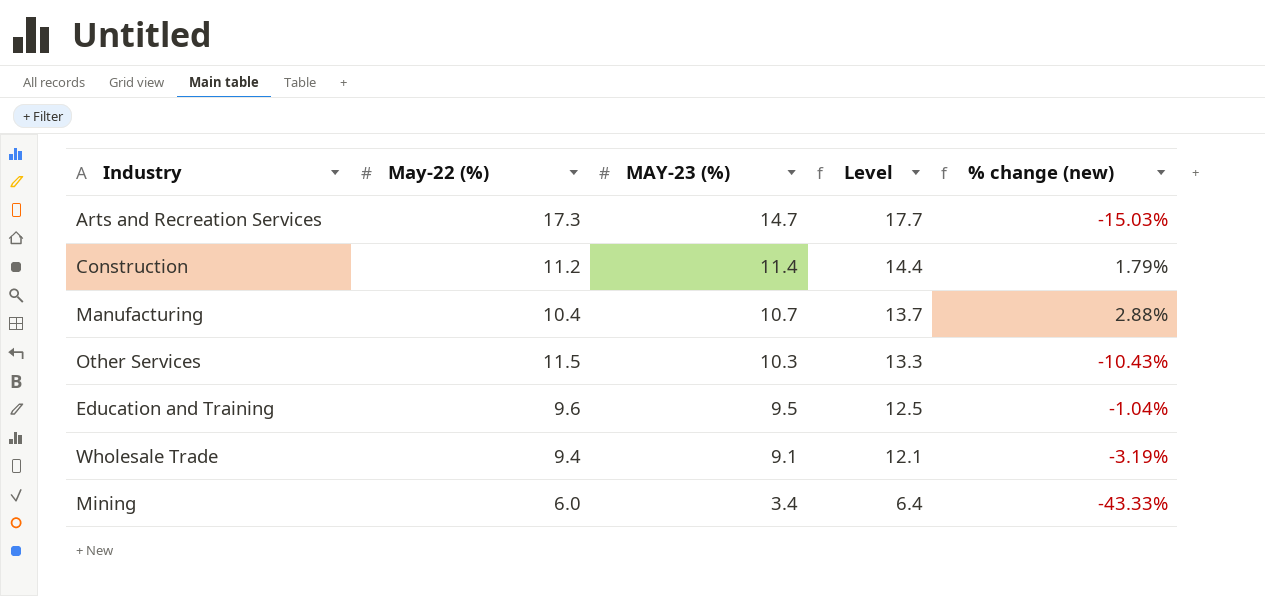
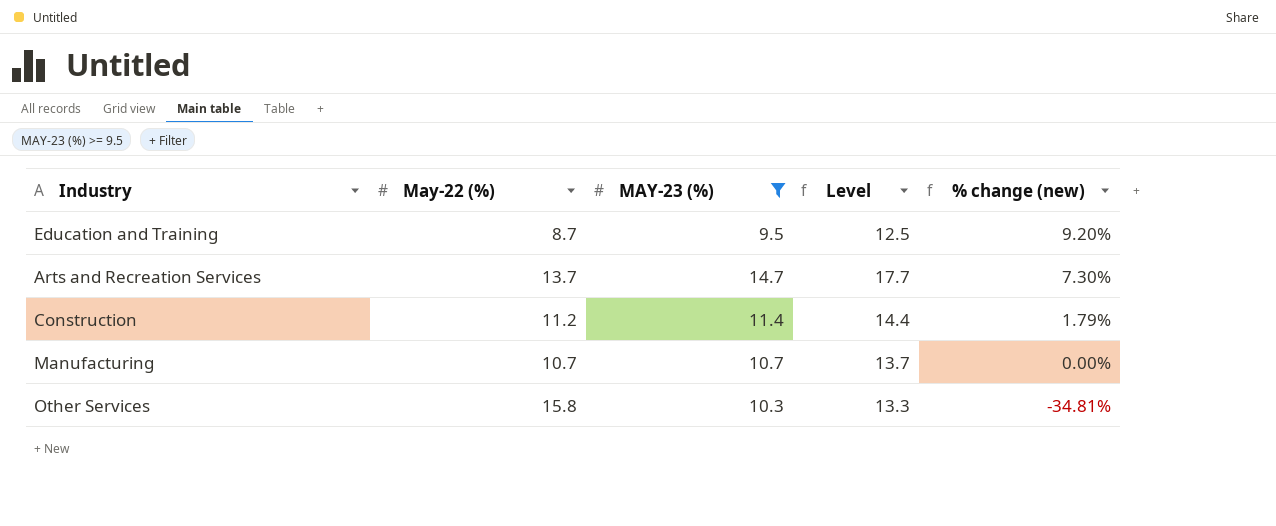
filter: none -> MAY-23 (%) >= 9.5
row order: MAY-23 (%) descending -> % change (new) descending
Education and Training | May-22 (%): 9.6 -> 8.7
Education and Training | % change (new): -1.04% -> 9.20%
Arts and Recreation Services | May-22 (%): 17.3 -> 13.7
Arts and Recreation Services | % change (new): -15.03% -> 7.30%
Manufacturing | May-22 (%): 10.4 -> 10.7
Manufacturing | % change (new): 2.88% -> 0.00%
Other Services | May-22 (%): 11.5 -> 15.8
Other Services | % change (new): -10.43% -> -34.81%

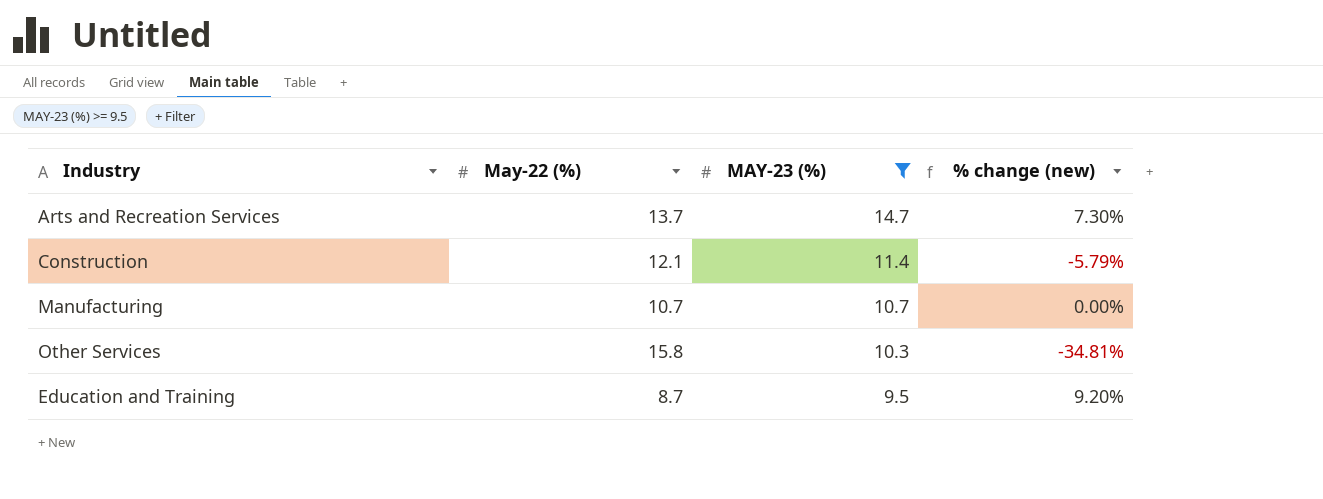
row order: % change (new) descending -> MAY-23 (%) descending
column Level | formula: [MAY-23 (%)] + 3 -> none
Construction | May-22 (%): 11.2 -> 12.1
Construction | % change (new): 1.79% -> -5.79%

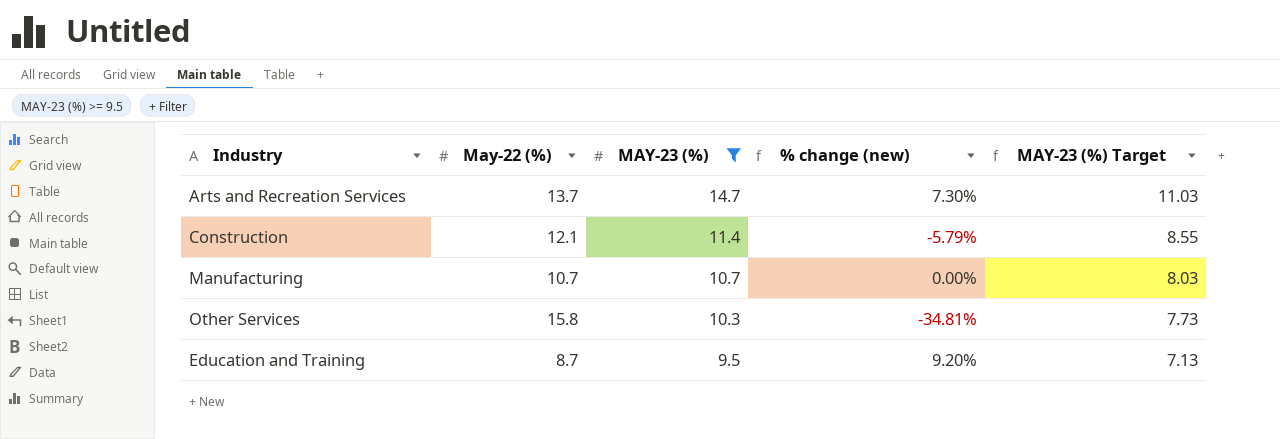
column MAY-23 (%) Target | formula: none -> [MAY-23 (%)] * 0.75

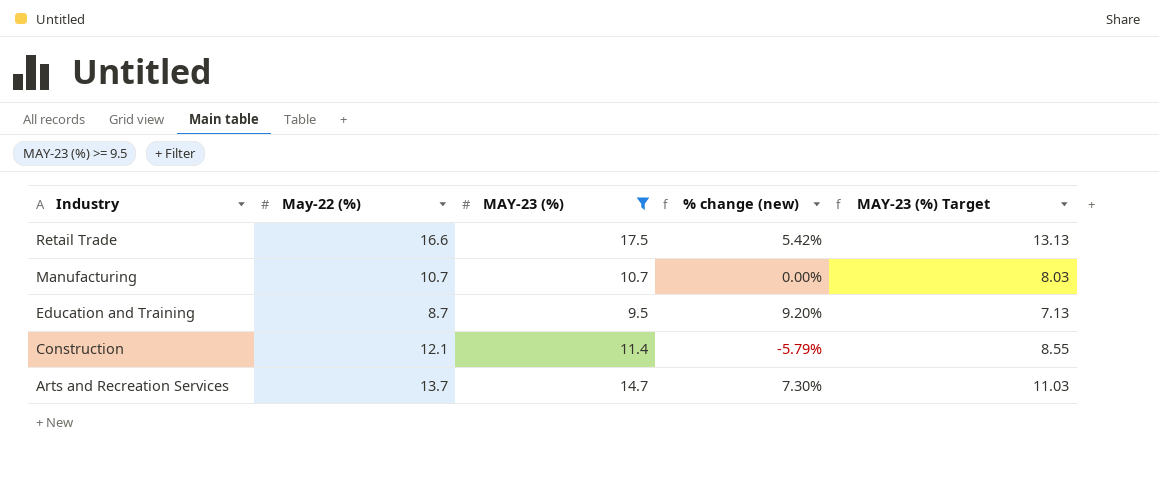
row order: MAY-23 (%) descending -> Industry descending
row Other Services: 15.8 | 10.3 | -34.81% | 7.73 -> none
row Retail Trade: none -> 16.6 | 17.5 | 5.42% | 13.13

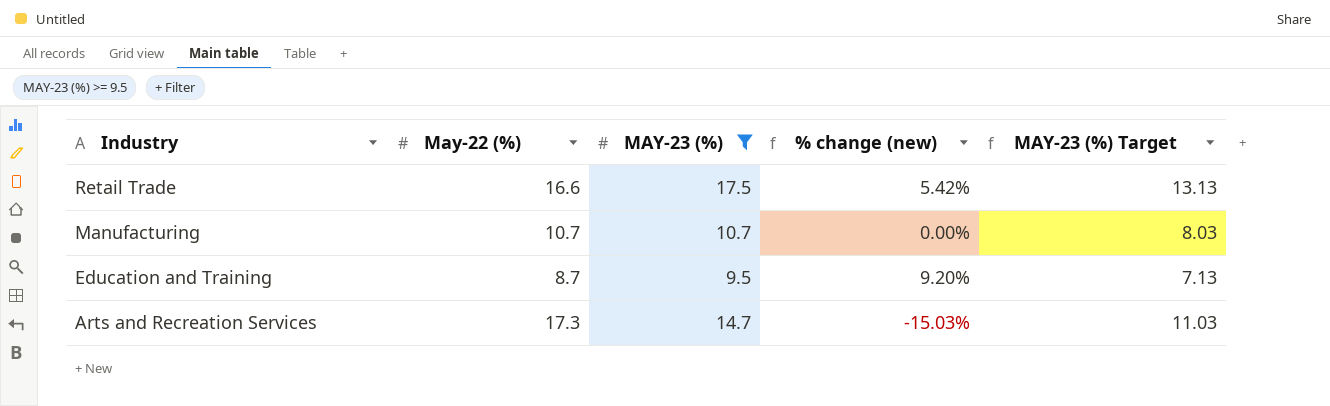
row Construction: 12.1 | 11.4 | -5.79% | 8.55 -> none
Arts and Recreation Services | May-22 (%): 13.7 -> 17.3
Arts and Recreation Services | % change (new): 7.30% -> -15.03%

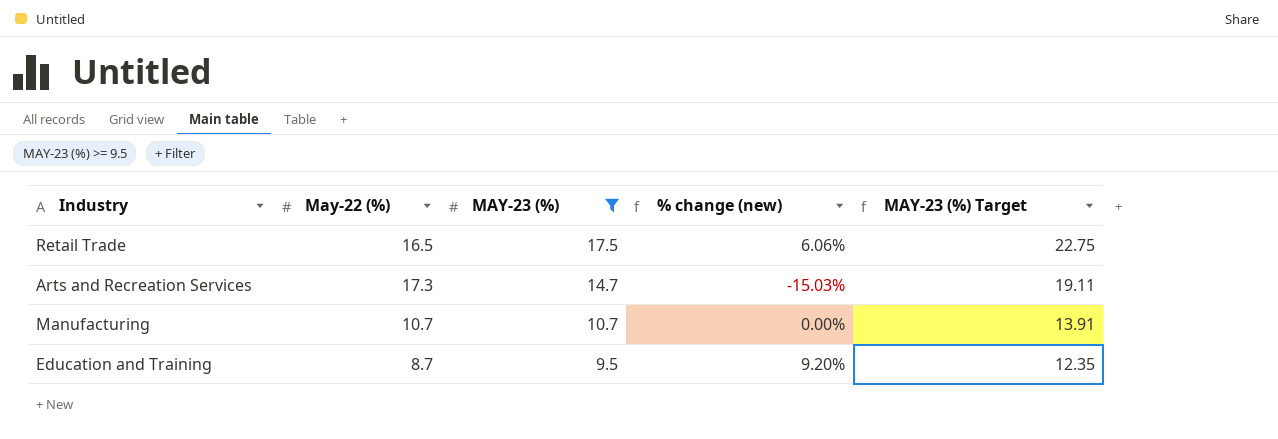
row order: Industry descending -> MAY-23 (%) descending
column MAY-23 (%) Target | formula: [MAY-23 (%)] * 0.75 -> [MAY-23 (%)] * 1.3
Retail Trade | May-22 (%): 16.6 -> 16.5
Retail Trade | % change (new): 5.42% -> 6.06%

